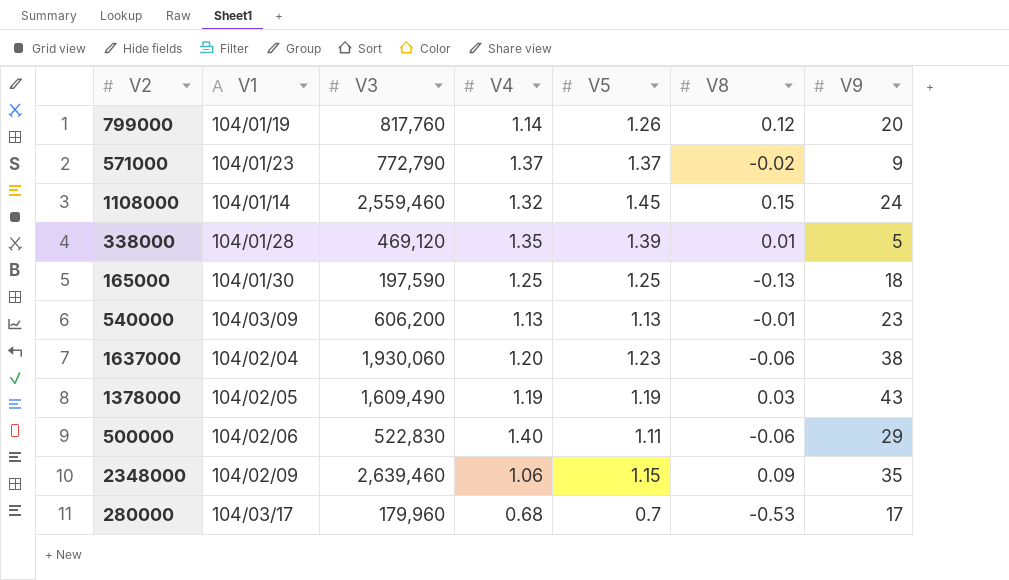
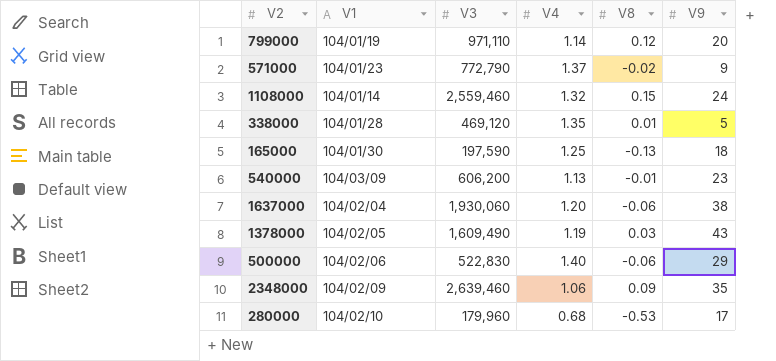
column V5 | position: 5 -> none
799000 | V3: 817,760 -> 971,110
280000 | V1: 104/03/17 -> 104/02/10

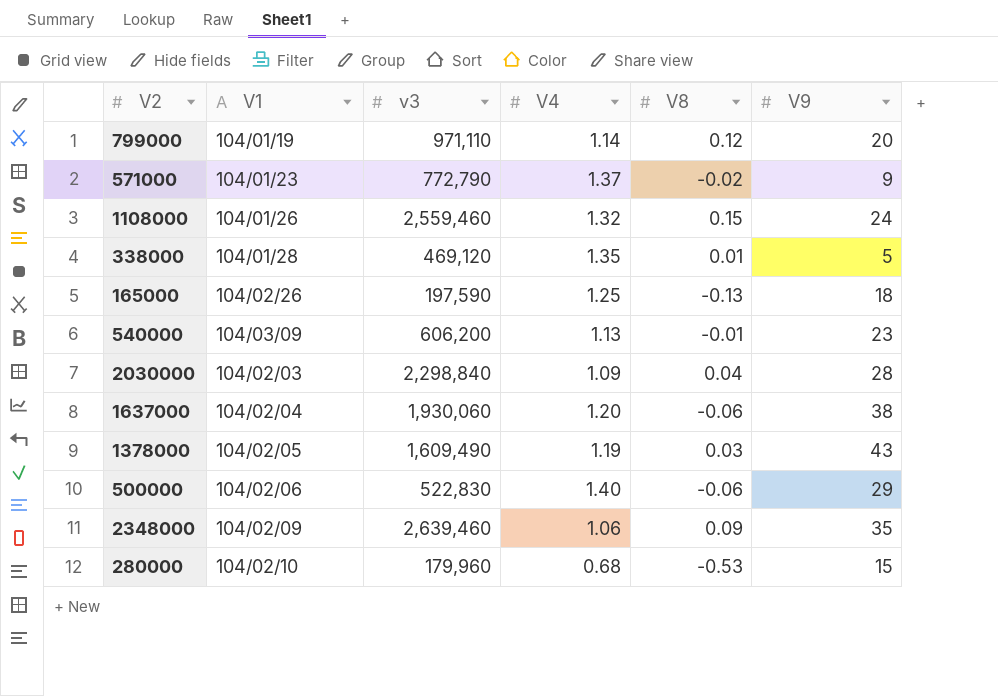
column name: V3 -> v3
1108000 | V1: 104/01/14 -> 104/01/26
165000 | V1: 104/01/30 -> 104/02/26
row 2030000: none -> 104/02/03 | 2,298,840 | 1.09 | 0.04 | 28
280000 | V9: 17 -> 15

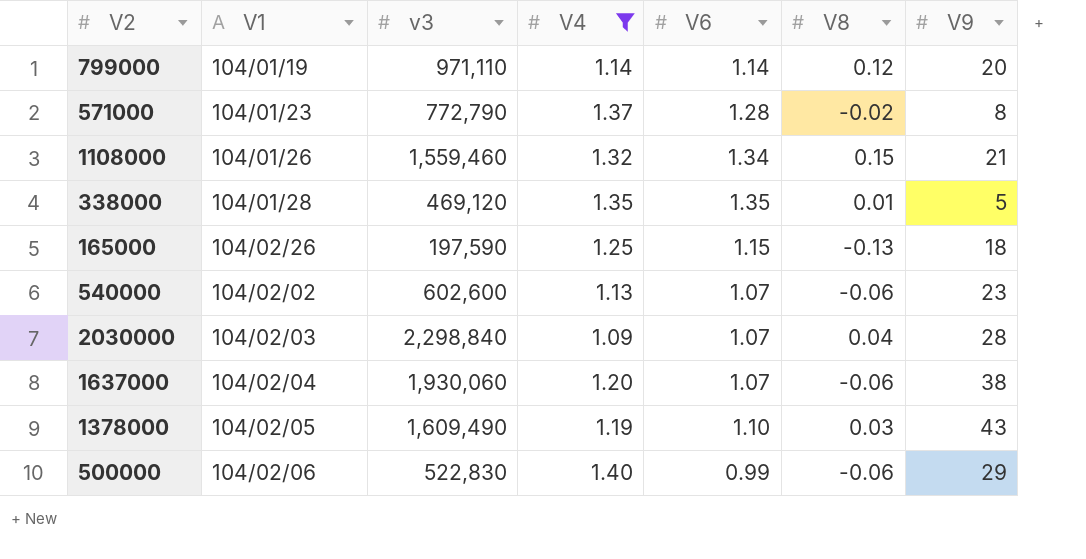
filter: none -> V4 >= 1.09
column V6 | position: none -> 5
571000 | V9: 9 -> 8
1108000 | v3: 2,559,460 -> 1,559,460
1108000 | V9: 24 -> 21
540000 | V1: 104/03/09 -> 104/02/02
540000 | v3: 606,200 -> 602,600
540000 | V8: -0.01 -> -0.06

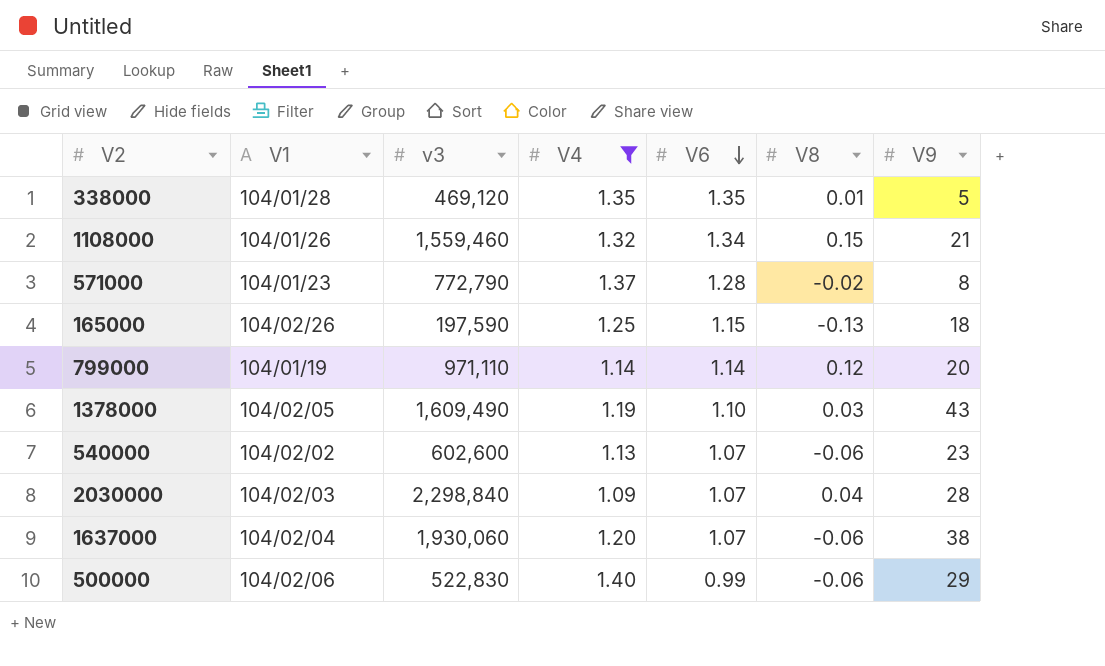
row order: none -> V6 descending

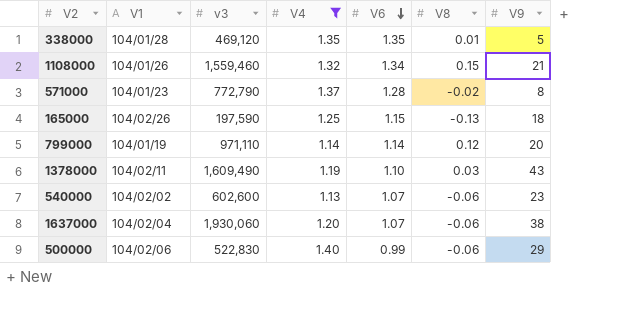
row 2030000: 104/02/03 | 2,298,840 | 1.09 | 1.07 | 0.04 | 28 -> none
1378000 | V1: 104/02/05 -> 104/02/11

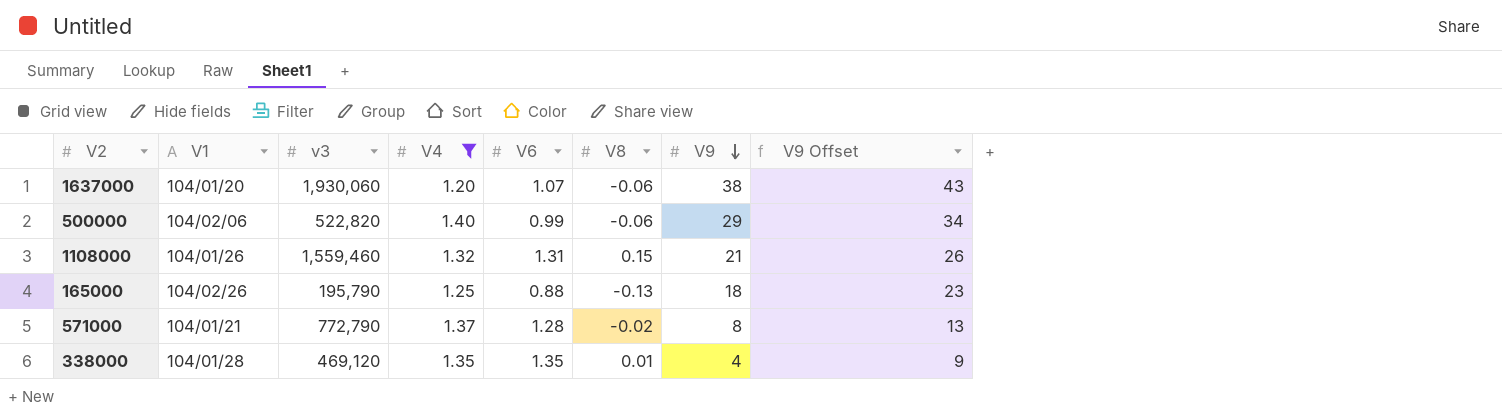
row order: V6 descending -> V9 descending
column V9 Offset | formula: none -> [V9] + 5
row 799000: 104/01/19 | 971,110 | 1.14 | 1.14 | 0.12 | 20 -> none
row 1378000: 104/02/11 | 1,609,490 | 1.19 | 1.10 | 0.03 | 43 -> none
row 540000: 104/02/02 | 602,600 | 1.13 | 1.07 | -0.06 | 23 -> none
1637000 | V1: 104/02/04 -> 104/01/20
500000 | v3: 522,830 -> 522,820
1108000 | V6: 1.34 -> 1.31
165000 | v3: 197,590 -> 195,790
165000 | V6: 1.15 -> 0.88
571000 | V1: 104/01/23 -> 104/01/21
338000 | V9: 5 -> 4

